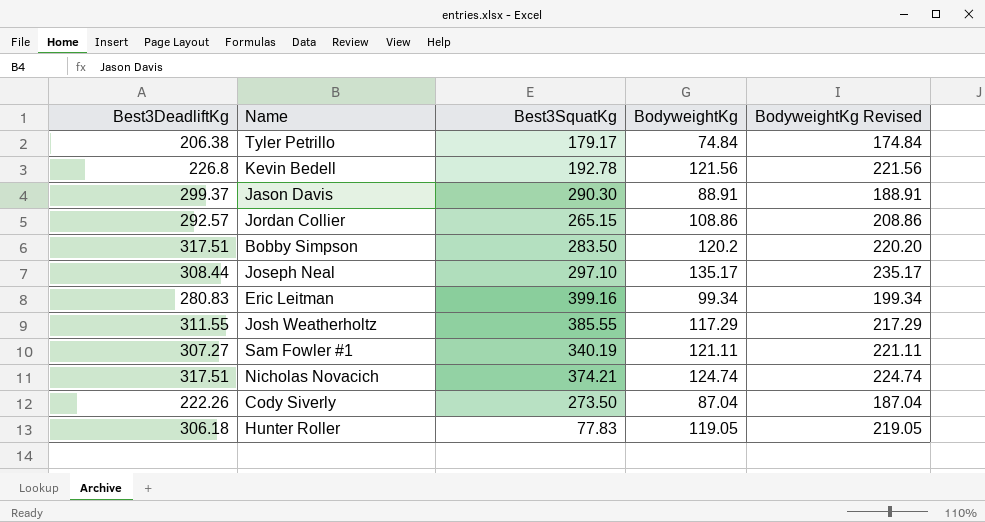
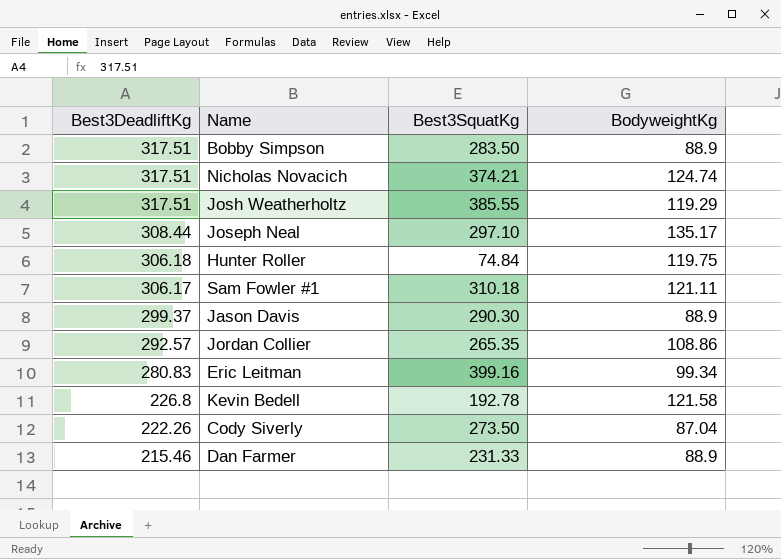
row order: none -> Best3DeadliftKg descending
column BodyweightKg Revised | formula: [BodyweightKg] + 100 -> none
row Tyler Petrillo: 206.38 | 179.17 | 74.84 | 174.84 -> none
Bobby Simpson | BodyweightKg: 120.2 -> 88.9
Josh Weatherholtz | Best3DeadliftKg: 311.55 -> 317.51
Josh Weatherholtz | BodyweightKg: 117.29 -> 119.29
Hunter Roller | Best3SquatKg: 77.83 -> 74.84
Hunter Roller | BodyweightKg: 119.05 -> 119.75
Sam Fowler #1 | Best3DeadliftKg: 307.27 -> 306.17
Sam Fowler #1 | Best3SquatKg: 340.19 -> 310.18
Jason Davis | BodyweightKg: 88.91 -> 88.9
Jordan Collier | Best3SquatKg: 265.15 -> 265.35
Kevin Bedell | BodyweightKg: 121.56 -> 121.58
row Dan Farmer: none -> 215.46 | 231.33 | 88.9

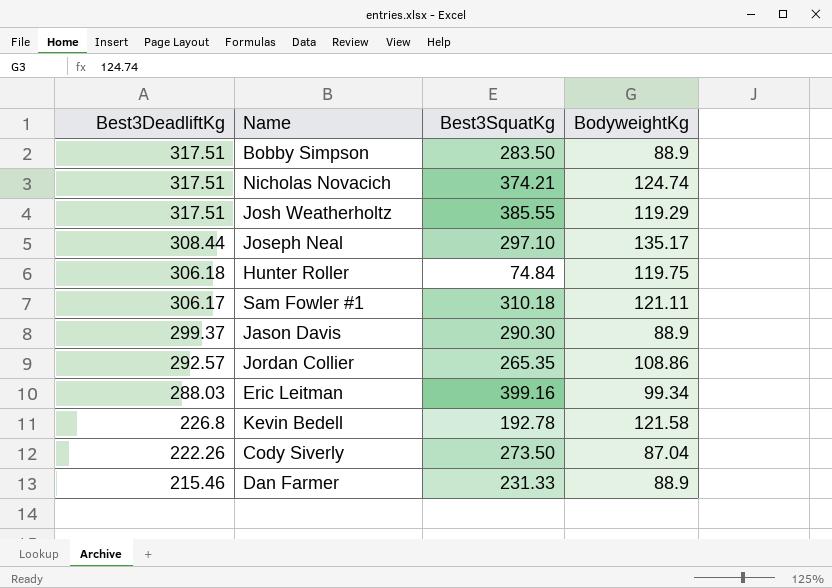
Eric Leitman | Best3DeadliftKg: 280.83 -> 288.03

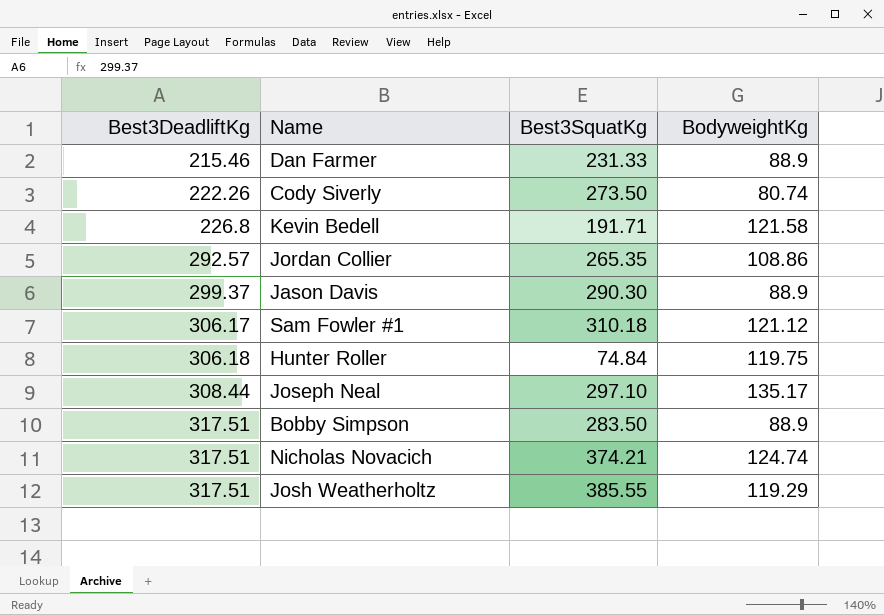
row order: Best3DeadliftKg descending -> Best3DeadliftKg ascending
row Eric Leitman: 288.03 | 399.16 | 99.34 -> none
Cody Siverly | BodyweightKg: 87.04 -> 80.74
Kevin Bedell | Best3SquatKg: 192.78 -> 191.71
Sam Fowler #1 | BodyweightKg: 121.11 -> 121.12

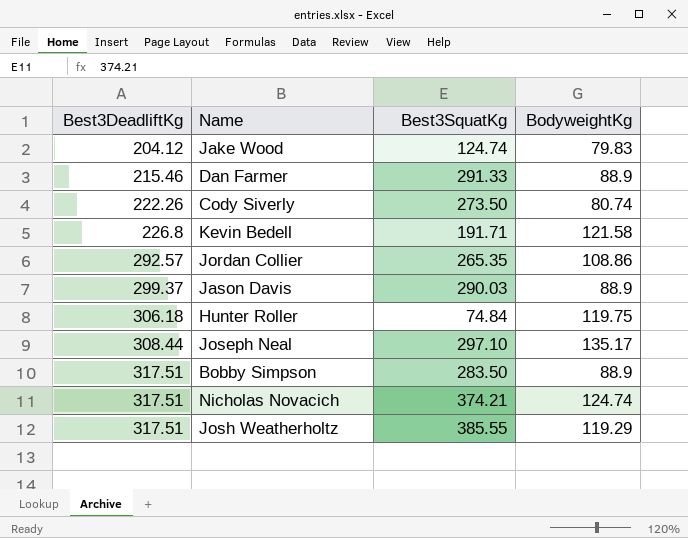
row Sam Fowler #1: 306.17 | 310.18 | 121.12 -> none
row Jake Wood: none -> 204.12 | 124.74 | 79.83
Dan Farmer | Best3SquatKg: 231.33 -> 291.33
Jason Davis | Best3SquatKg: 290.30 -> 290.03

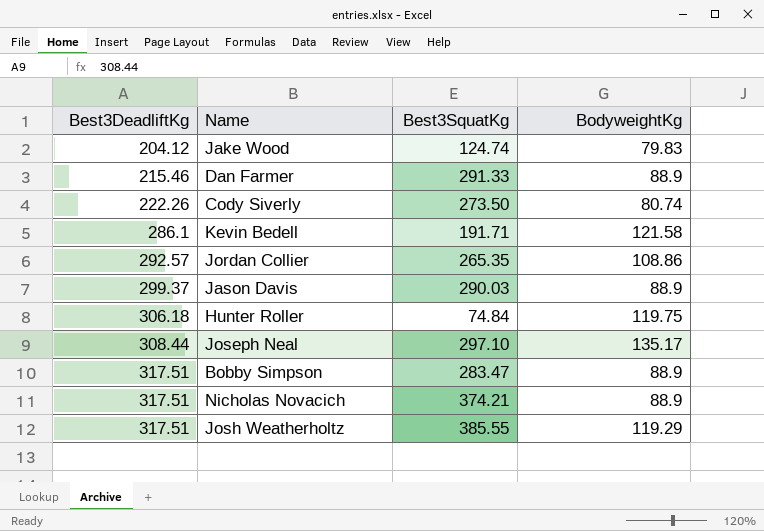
Kevin Bedell | Best3DeadliftKg: 226.8 -> 286.1
Bobby Simpson | Best3SquatKg: 283.50 -> 283.47
Nicholas Novacich | BodyweightKg: 124.74 -> 88.9

